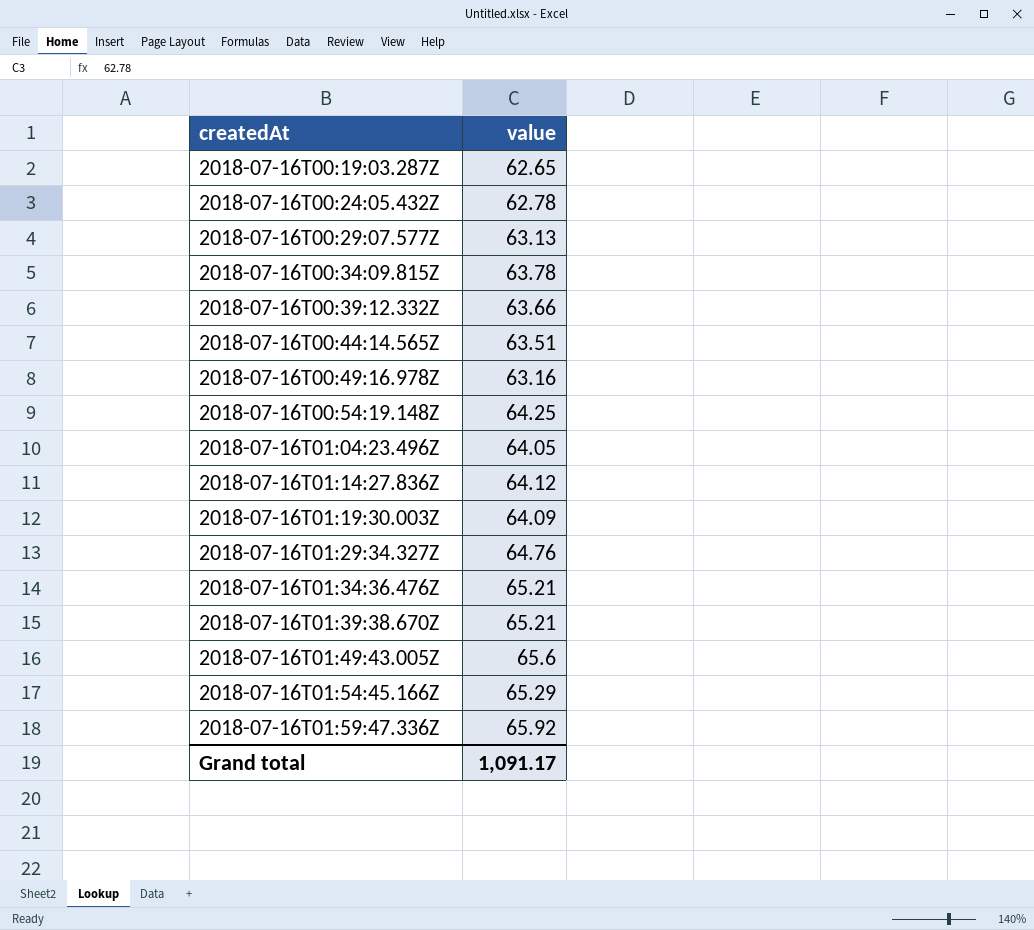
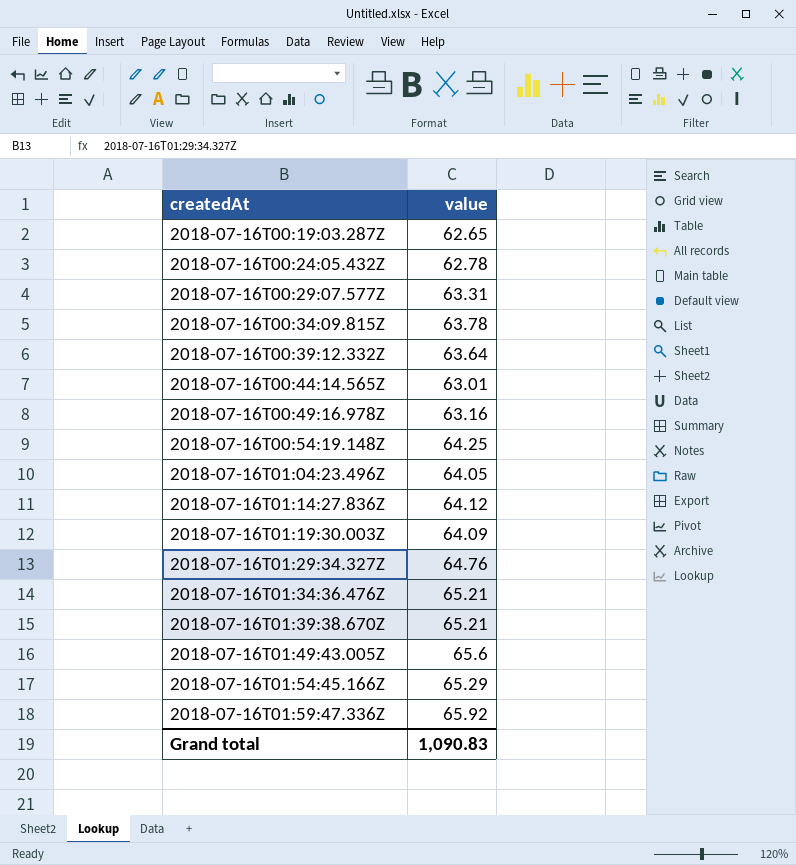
2018-07-16T00:29:07.577Z | value: 63.13 -> 63.31
2018-07-16T00:39:12.332Z | value: 63.66 -> 63.64
2018-07-16T00:44:14.565Z | value: 63.51 -> 63.01
Grand total | value: 1,091.17 -> 1,090.83

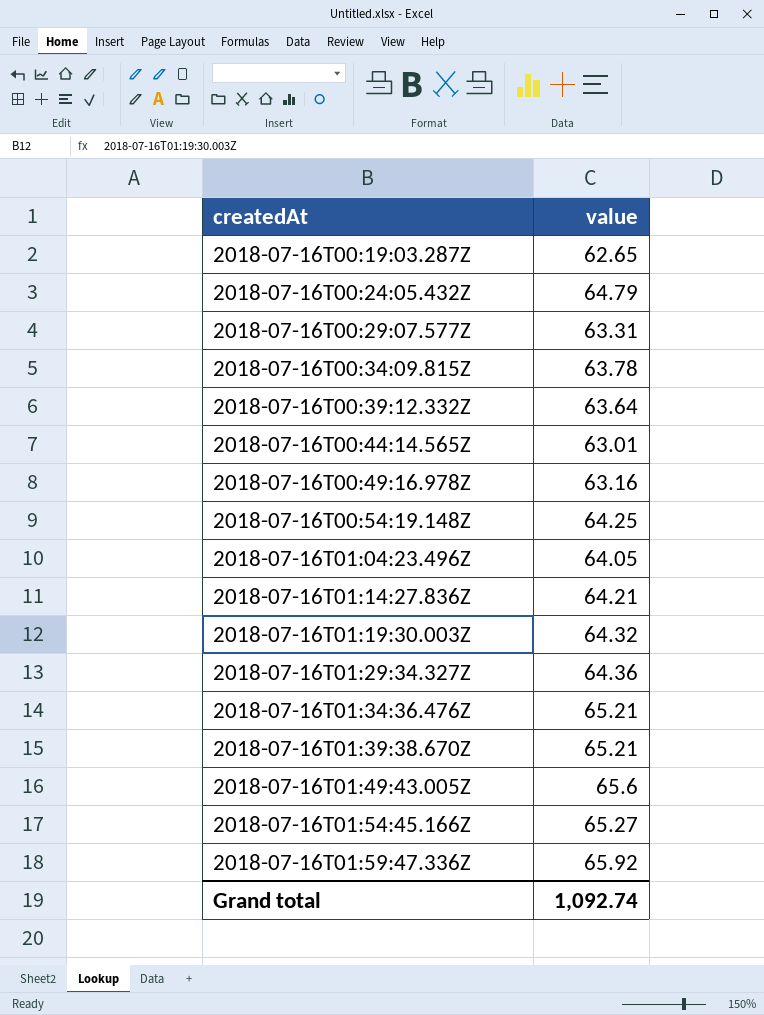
2018-07-16T00:24:05.432Z | value: 62.78 -> 64.79
2018-07-16T01:14:27.836Z | value: 64.12 -> 64.21
2018-07-16T01:19:30.003Z | value: 64.09 -> 64.32
2018-07-16T01:29:34.327Z | value: 64.76 -> 64.36
2018-07-16T01:54:45.166Z | value: 65.29 -> 65.27
Grand total | value: 1,090.83 -> 1,092.74

